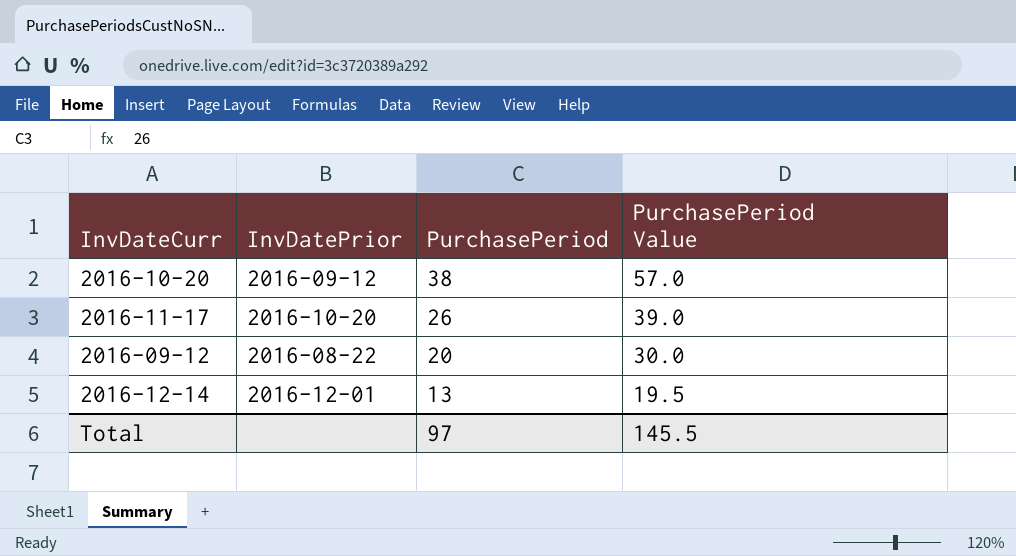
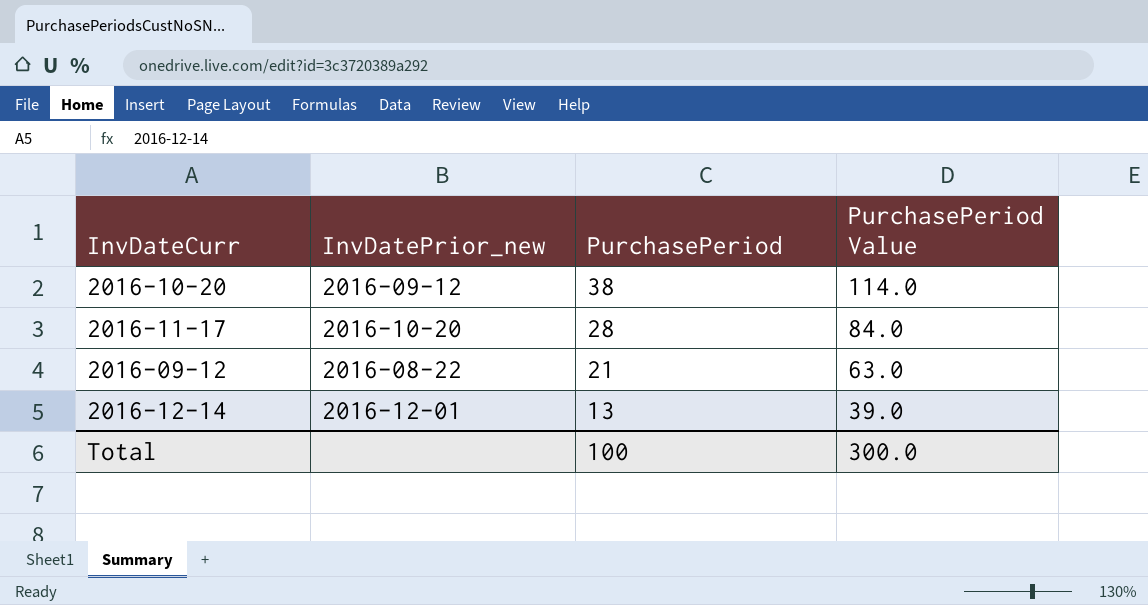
column name: InvDatePrior -> InvDatePrior_new
column PurchasePeriod Value | formula: [PurchasePeriod] * 1.5 -> [PurchasePeriod] * 3
2016-11-17 | PurchasePeriod: 26 -> 28
2016-09-12 | PurchasePeriod: 20 -> 21
Total | PurchasePeriod: 97 -> 100
Total | PurchasePeriod Value: 145.5 -> 300.0

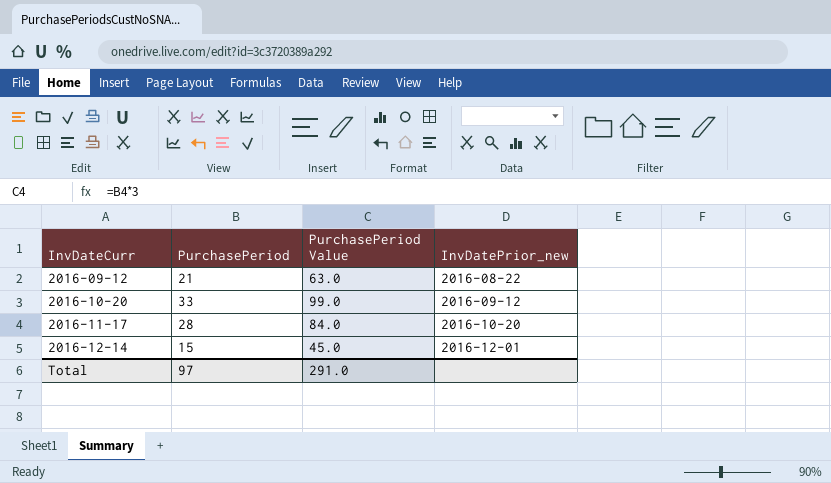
row order: PurchasePeriod descending -> InvDateCurr ascending
column InvDatePrior_new | position: 2 -> 4
2016-10-20 | PurchasePeriod: 38 -> 33
2016-10-20 | PurchasePeriod Value: 114.0 -> 99.0
2016-12-14 | PurchasePeriod: 13 -> 15
2016-12-14 | PurchasePeriod Value: 39.0 -> 45.0
Total | PurchasePeriod: 100 -> 97
Total | PurchasePeriod Value: 300.0 -> 291.0

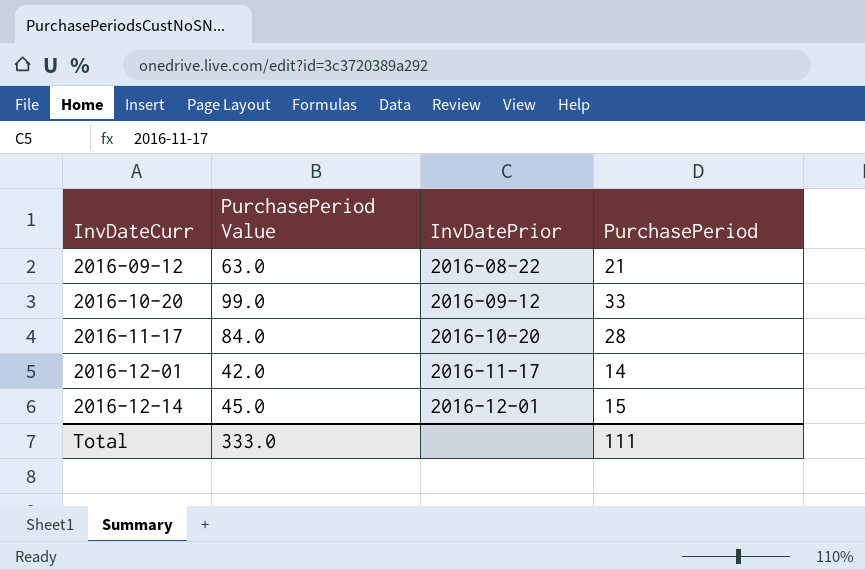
column name: InvDatePrior_new -> InvDatePrior
column PurchasePeriod | position: 2 -> 4
row 2016-12-01: none -> 42.0 | 2016-11-17 | 14
Total | PurchasePeriod Value: 291.0 -> 333.0
Total | PurchasePeriod: 97 -> 111

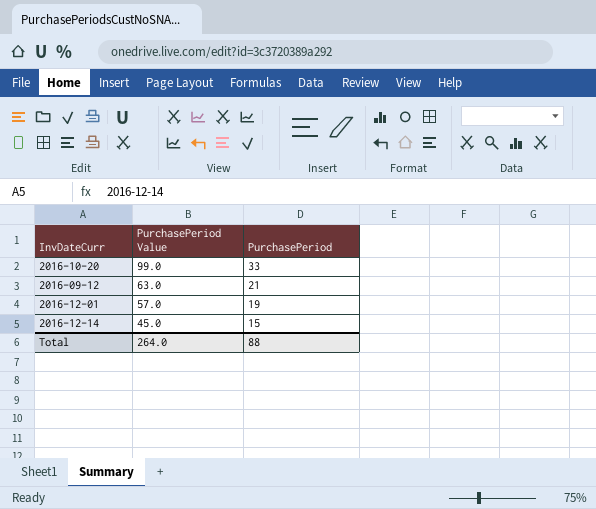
row order: InvDateCurr ascending -> PurchasePeriod Value descending
column InvDatePrior | position: 3 -> none
row 2016-11-17: 84.0 | 2016-10-20 | 28 -> none
2016-12-01 | PurchasePeriod Value: 42.0 -> 57.0
2016-12-01 | PurchasePeriod: 14 -> 19
Total | PurchasePeriod Value: 333.0 -> 264.0
Total | PurchasePeriod: 111 -> 88

